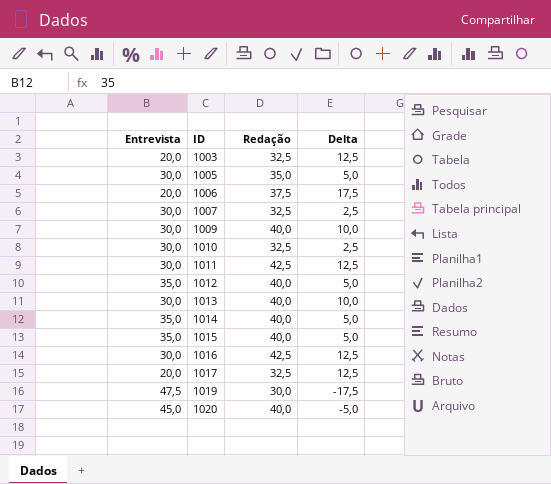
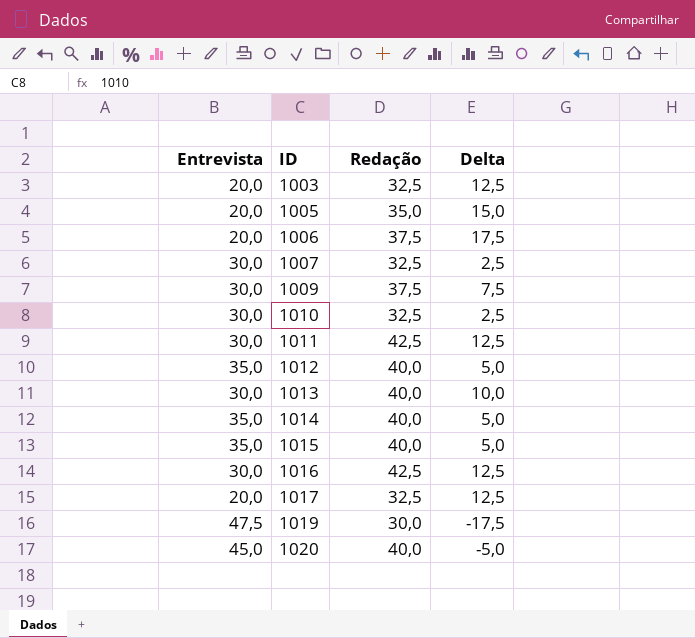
1005 | Entrevista: 30,0 -> 20,0
1005 | Delta: 5,0 -> 15,0
1009 | Redação: 40,0 -> 37,5
1009 | Delta: 10,0 -> 7,5

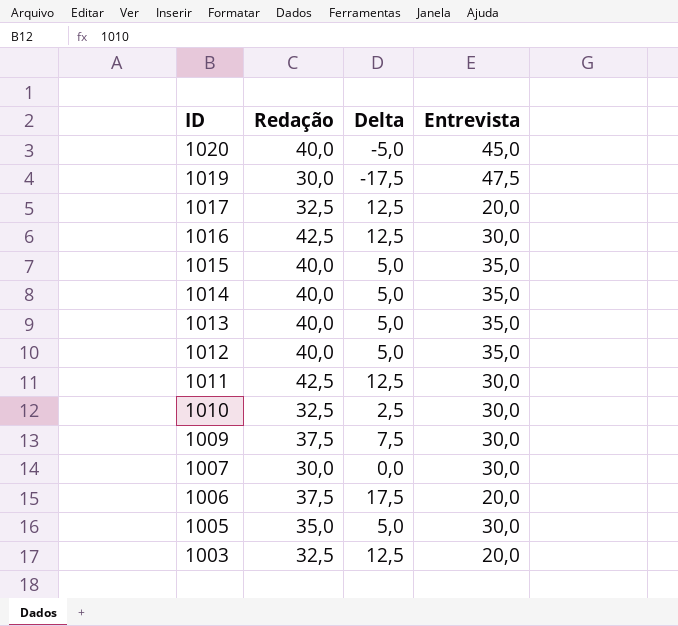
row order: ID ascending -> ID descending
column Entrevista | position: 1 -> 4
1013 | Delta: 10,0 -> 5,0
1013 | Entrevista: 30,0 -> 35,0
1007 | Redação: 32,5 -> 30,0
1007 | Delta: 2,5 -> 0,0
1005 | Delta: 15,0 -> 5,0
1005 | Entrevista: 20,0 -> 30,0

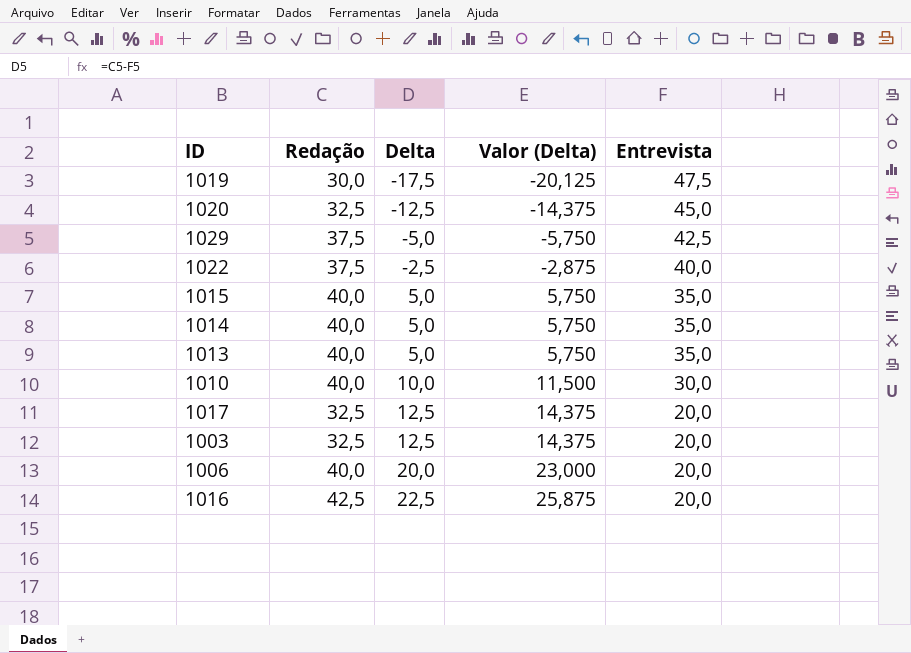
row order: ID descending -> Delta ascending
column Valor (Delta) | formula: none -> [Delta] * 1,15
row 1012: 40,0 | 5,0 | 35,0 -> none
row 1011: 42,5 | 12,5 | 30,0 -> none
row 1009: 37,5 | 7,5 | 30,0 -> none
row 1007: 30,0 | 0,0 | 30,0 -> none
row 1005: 35,0 | 5,0 | 30,0 -> none
1020 | Redação: 40,0 -> 32,5
1020 | Delta: -5,0 -> -12,5
row 1029: none -> 37,5 | -5,0 | -5,750 | 42,5
row 1022: none -> 37,5 | -2,5 | -2,875 | 40,0
1010 | Redação: 32,5 -> 40,0
1010 | Delta: 2,5 -> 10,0
1006 | Redação: 37,5 -> 40,0
1006 | Delta: 17,5 -> 20,0
1016 | Delta: 12,5 -> 22,5
1016 | Entrevista: 30,0 -> 20,0

